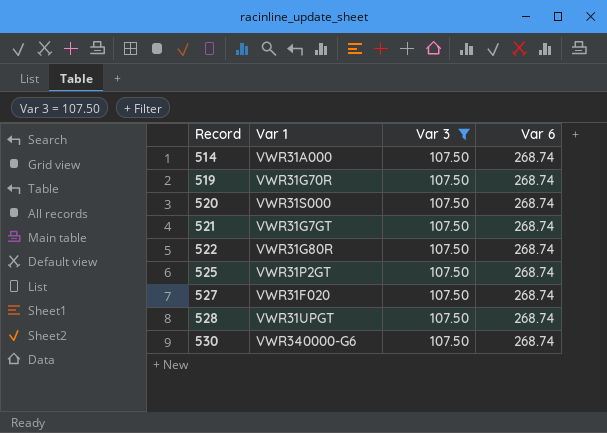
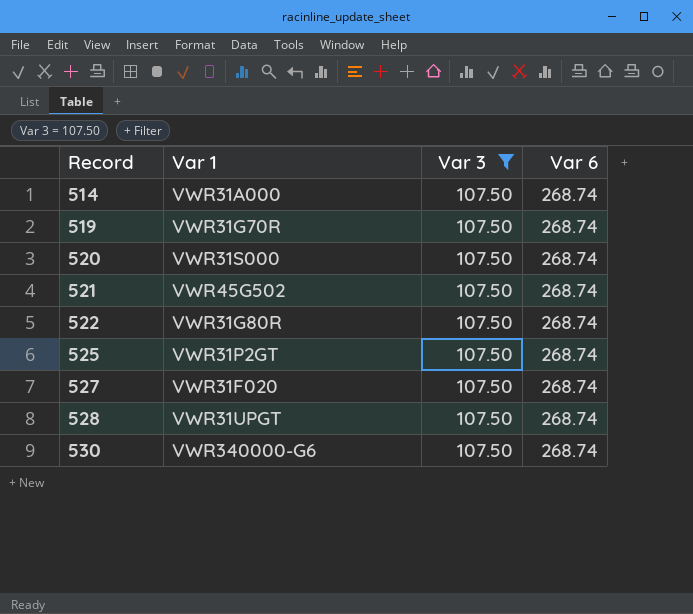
521 | Var 1: VWR31G7GT -> VWR45G502

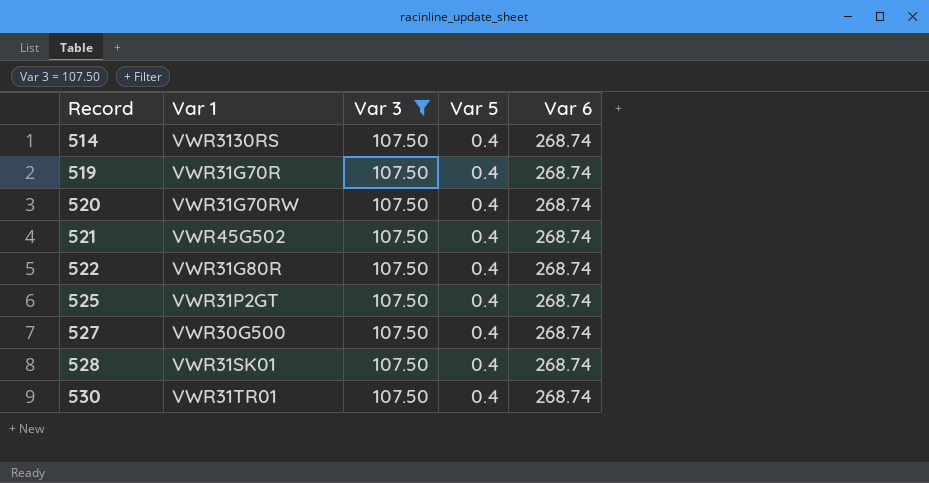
column Var 5 | position: none -> 4
514 | Var 1: VWR31A000 -> VWR3130RS
520 | Var 1: VWR31S000 -> VWR31G70RW
527 | Var 1: VWR31F020 -> VWR30G500
528 | Var 1: VWR31UPGT -> VWR31SK01
530 | Var 1: VWR340000-G6 -> VWR31TR01

